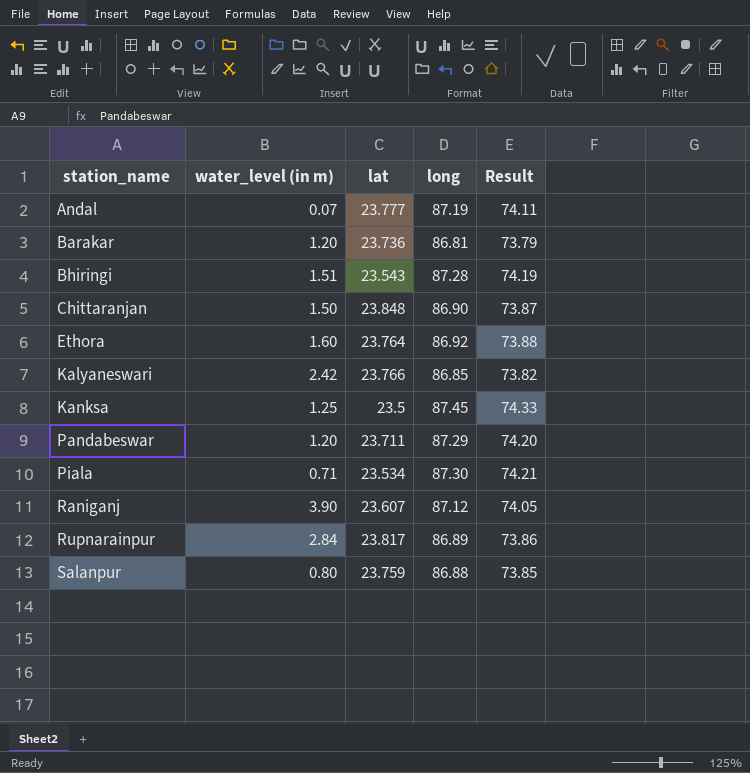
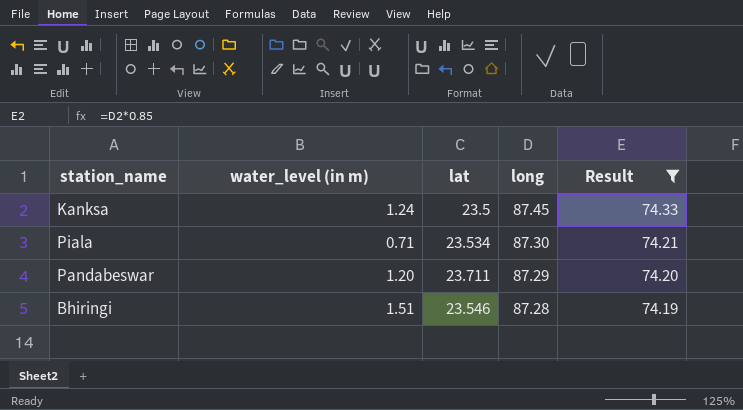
filter: none -> Result >= 74.19
row order: station_name ascending -> long descending
Kanksa | water_level (in m): 1.25 -> 1.24
Bhiringi | lat: 23.543 -> 23.546

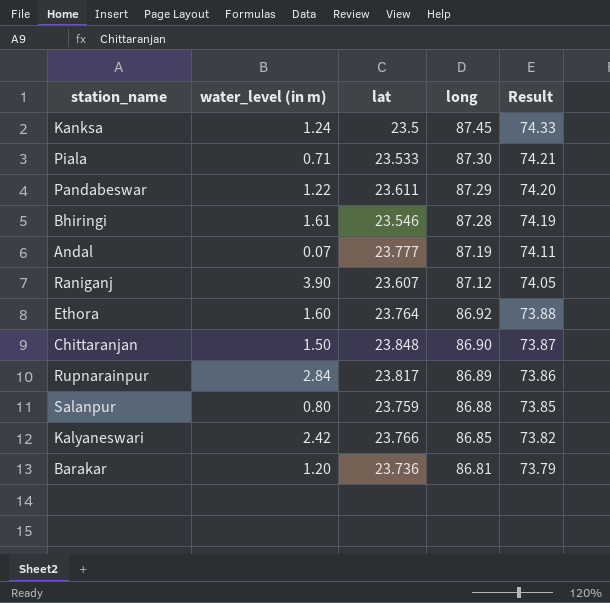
filter: Result >= 74.19 -> none
Piala | lat: 23.534 -> 23.533
Pandabeswar | water_level (in m): 1.20 -> 1.22
Pandabeswar | lat: 23.711 -> 23.611
Bhiringi | water_level (in m): 1.51 -> 1.61

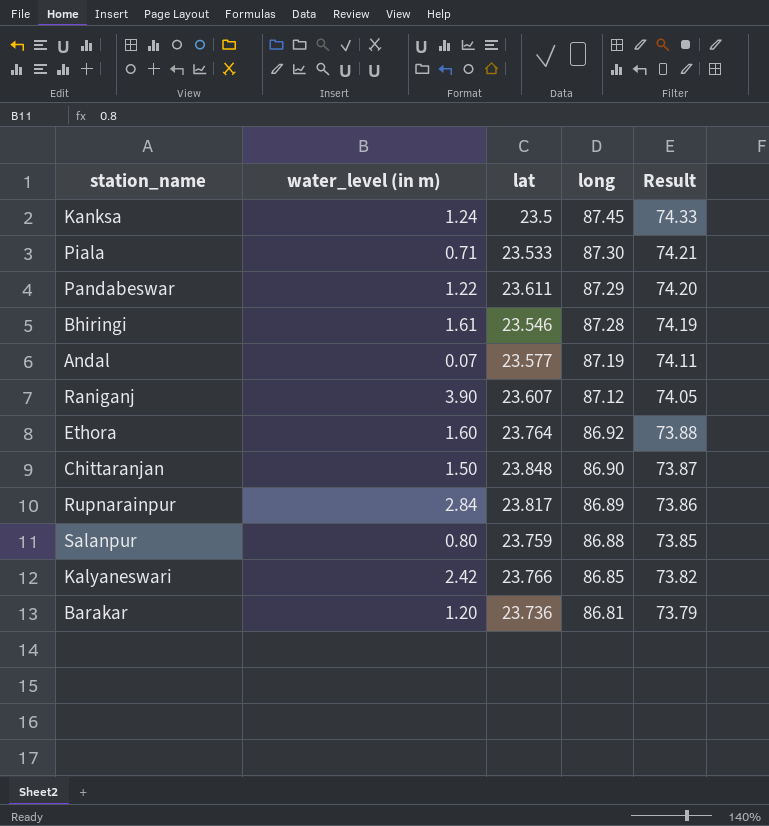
Andal | lat: 23.777 -> 23.577

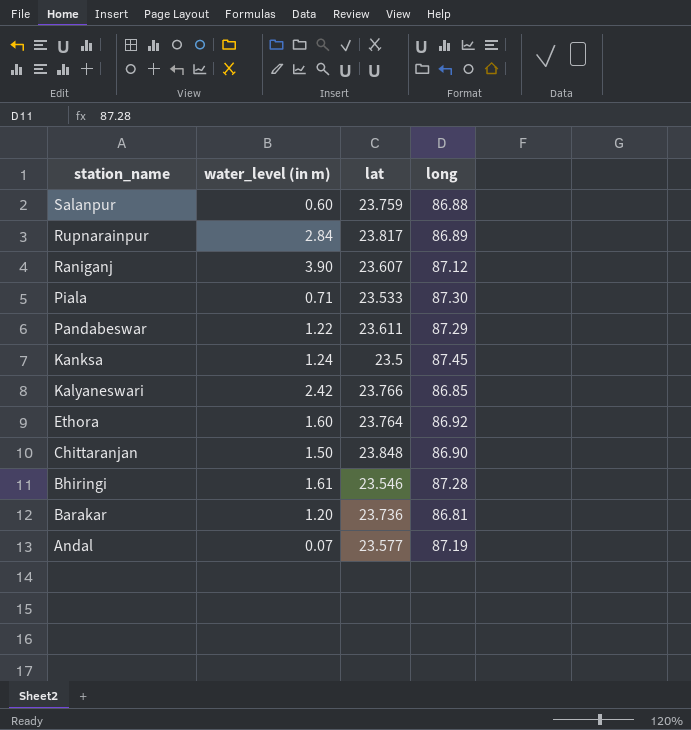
row order: long descending -> station_name descending
column Result | formula: [long] * 0.85 -> none
Salanpur | water_level (in m): 0.80 -> 0.60

